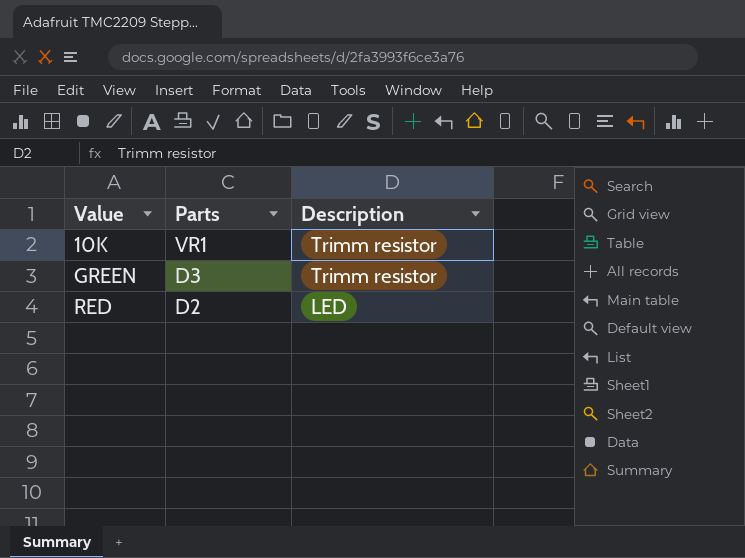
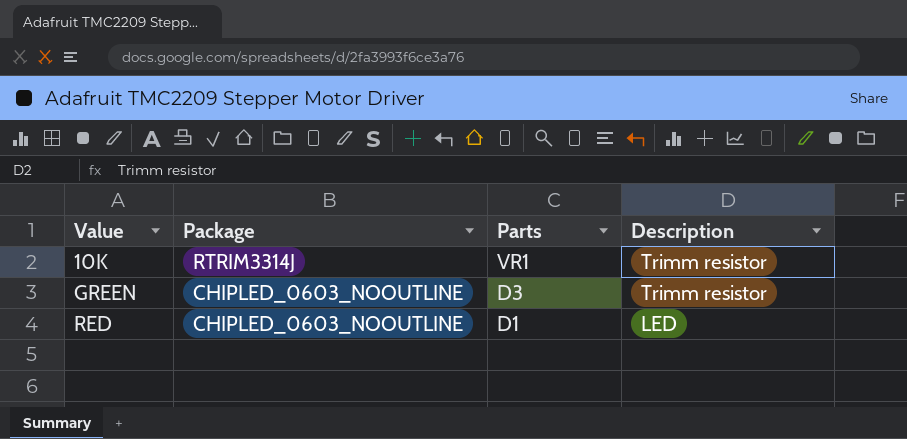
column Package | position: none -> 2
RED | Parts: D2 -> D1

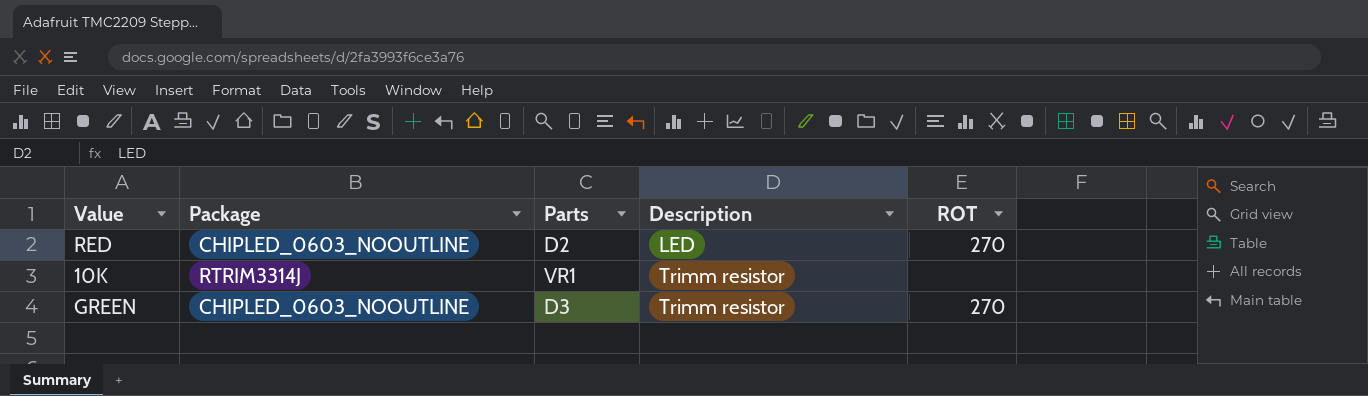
row order: Value ascending -> Description ascending
column ROT | position: none -> 5
RED | Parts: D1 -> D2

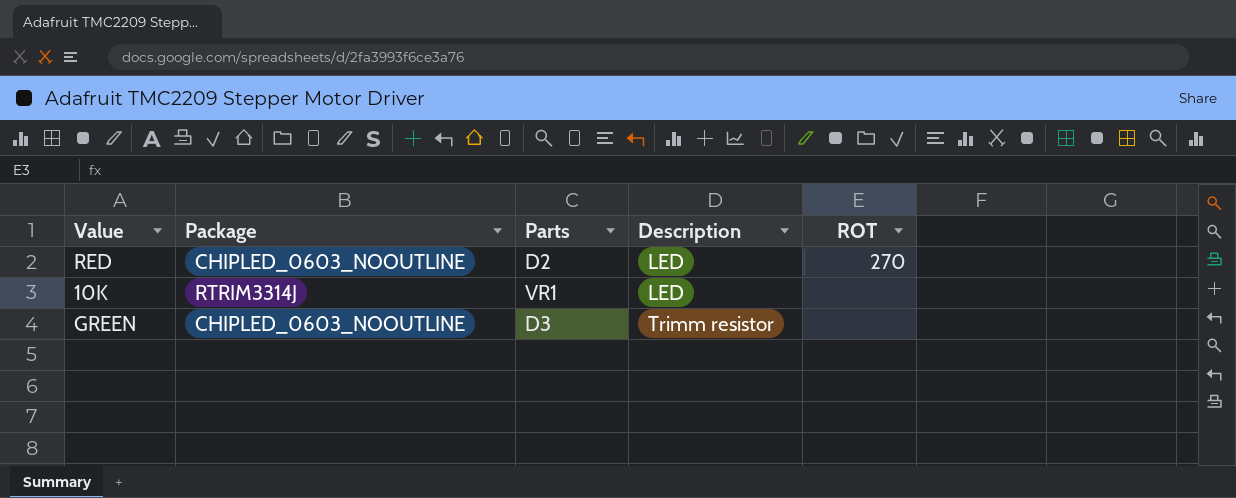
10K | Description: Trimm resistor -> LED
GREEN | ROT: 270 -> none

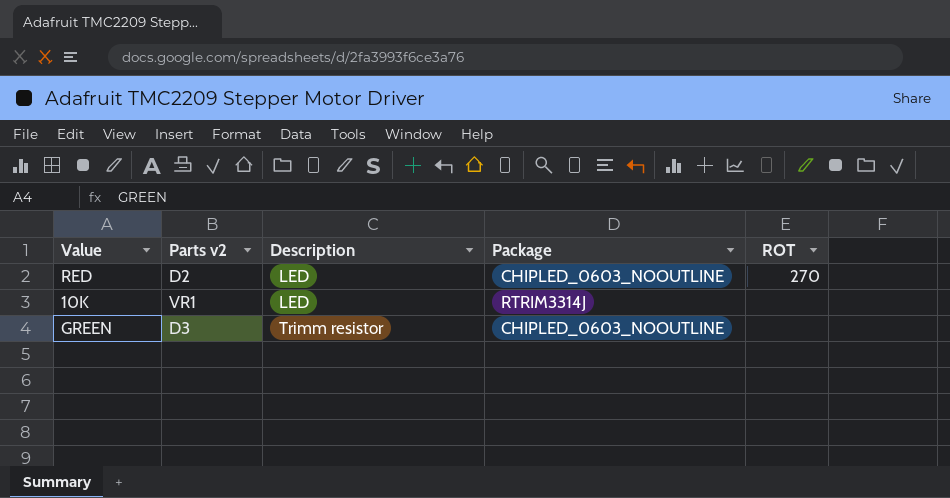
column name: Parts -> Parts v2
column Package | position: 2 -> 4

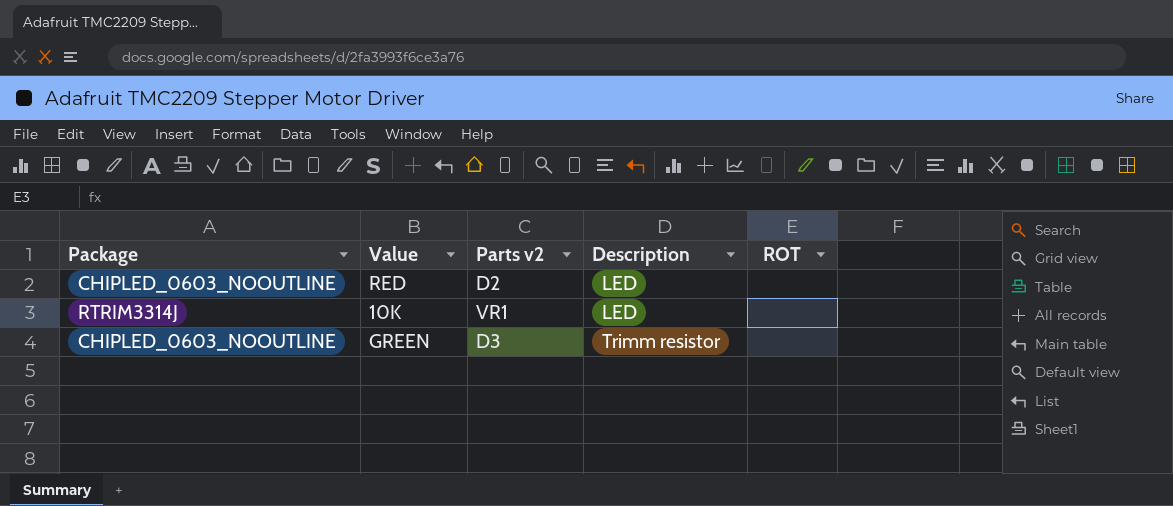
column Package | position: 4 -> 1
RED | ROT: 270 -> none

